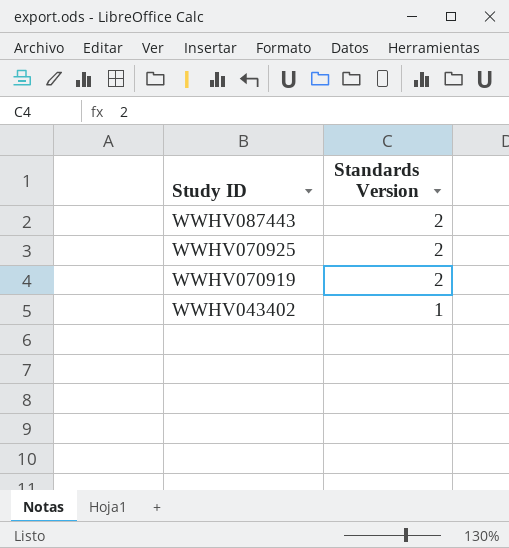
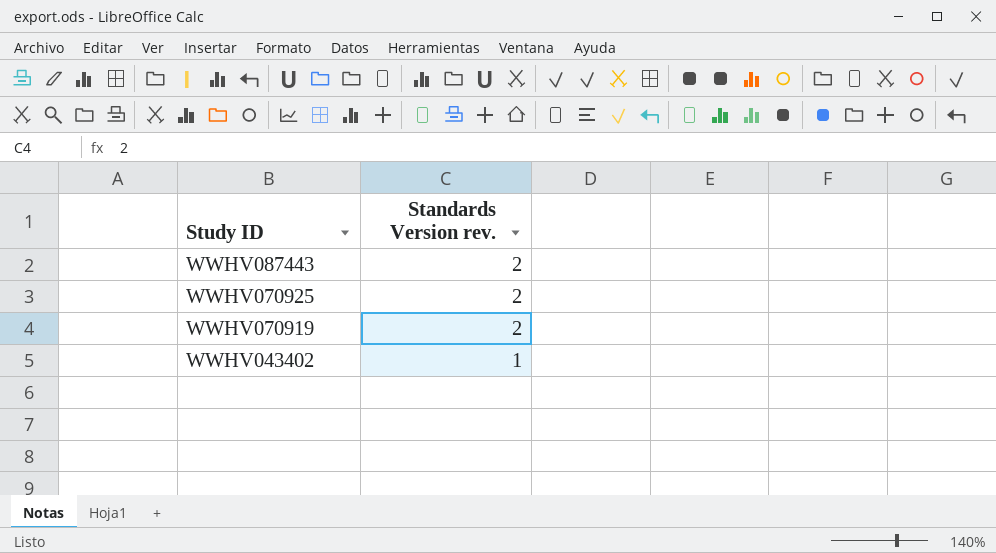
column name: Standards Version -> Standards Version rev.

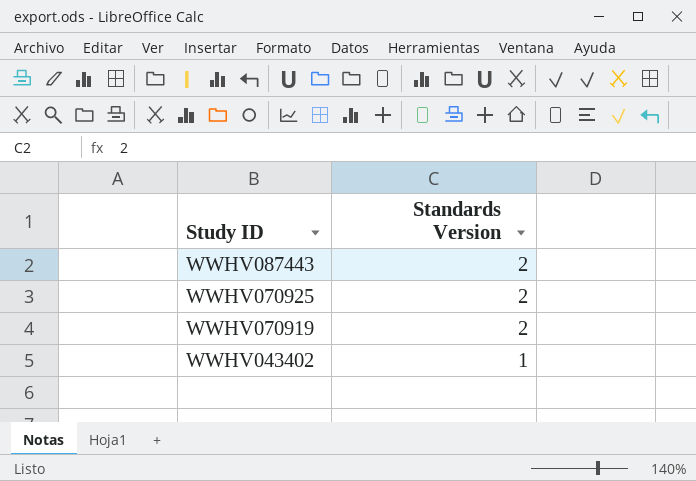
column name: Standards Version rev. -> Standards Version

